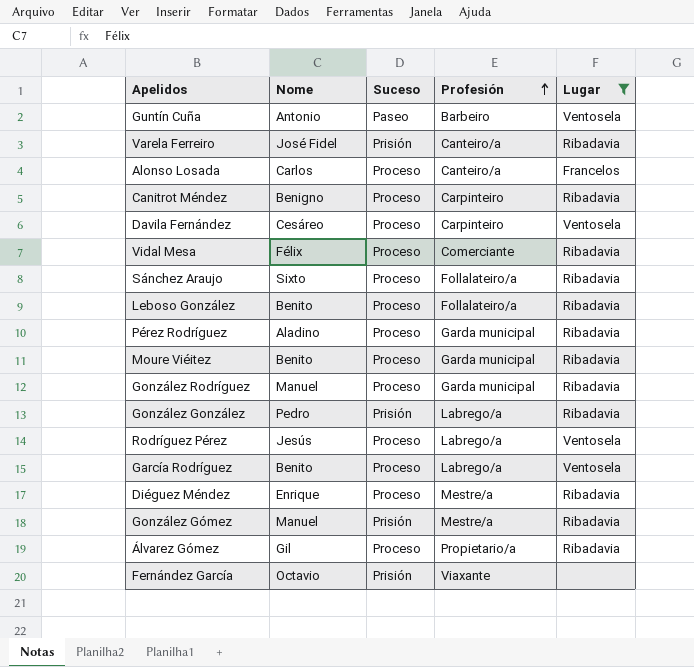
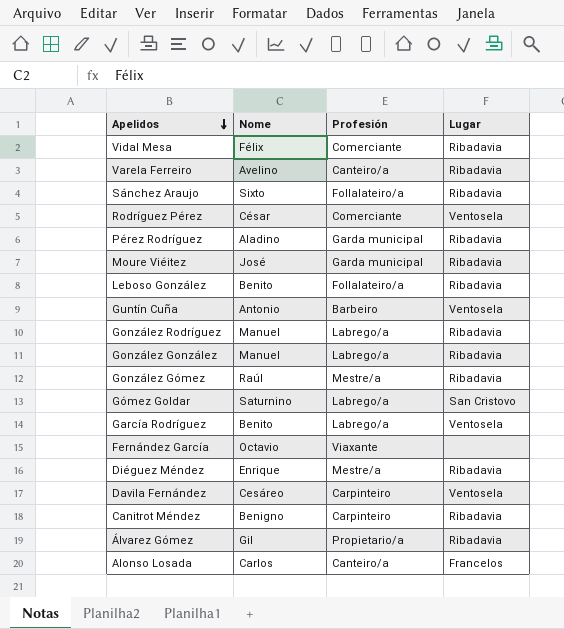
filter: Lugar != San Cristovo -> none
row order: Profesión ascending -> Apelidos descending
column Suceso | position: 3 -> none
Varela Ferreiro | Nome: José Fidel -> Avelino
Rodríguez Pérez | Nome: Jesús -> César
Rodríguez Pérez | Profesión: Labrego/a -> Comerciante
Moure Viéitez | Nome: Benito -> José
González Rodríguez | Profesión: Garda municipal -> Labrego/a
González González | Nome: Pedro -> Manuel
González Gómez | Nome: Manuel -> Raúl

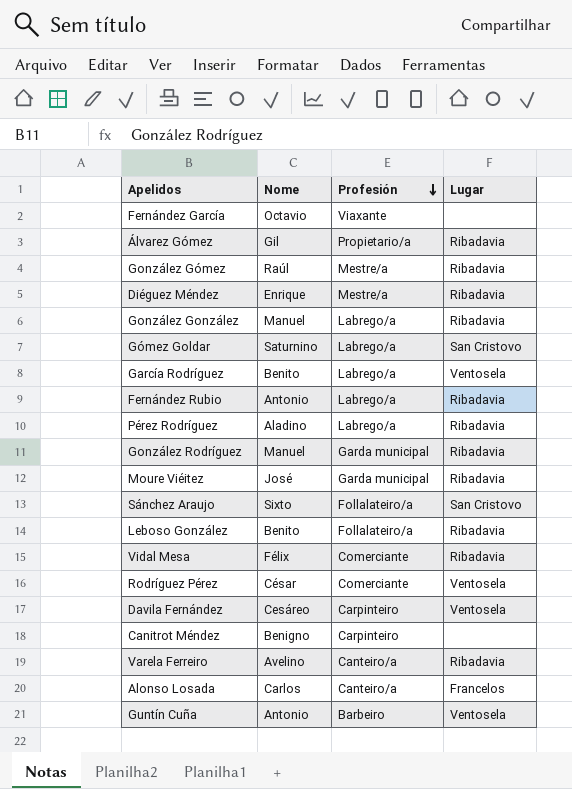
row order: Apelidos descending -> Profesión descending
row Fernández Rubio: none -> Antonio | Labrego/a | Ribadavia
Pérez Rodríguez | Profesión: Garda municipal -> Labrego/a
González Rodríguez | Profesión: Labrego/a -> Garda municipal
Sánchez Araujo | Lugar: Ribadavia -> San Cristovo
Canitrot Méndez | Lugar: Ribadavia -> none

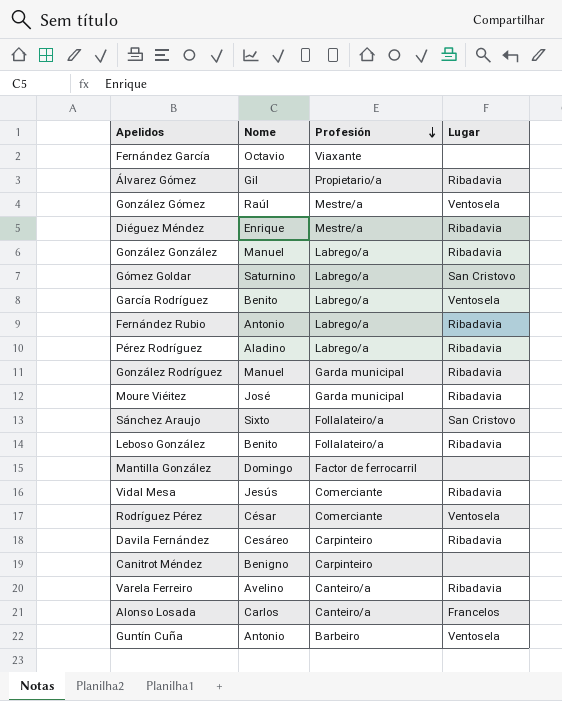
González Gómez | Lugar: Ribadavia -> Ventosela
row Mantilla González: none -> Domingo | Factor de ferrocarril | none
Vidal Mesa | Nome: Félix -> Jesús
Davila Fernández | Lugar: Ventosela -> Ribadavia

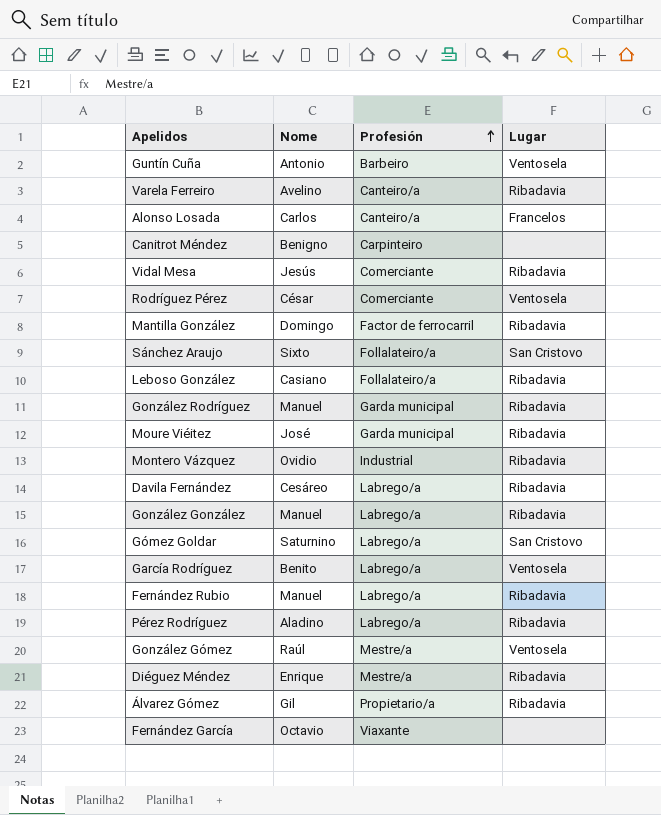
row order: Profesión descending -> Profesión ascending
Mantilla González | Lugar: none -> Ribadavia
Leboso González | Nome: Benito -> Casiano
row Montero Vázquez: none -> Ovidio | Industrial | Ribadavia
Davila Fernández | Profesión: Carpinteiro -> Labrego/a
Fernández Rubio | Nome: Antonio -> Manuel

